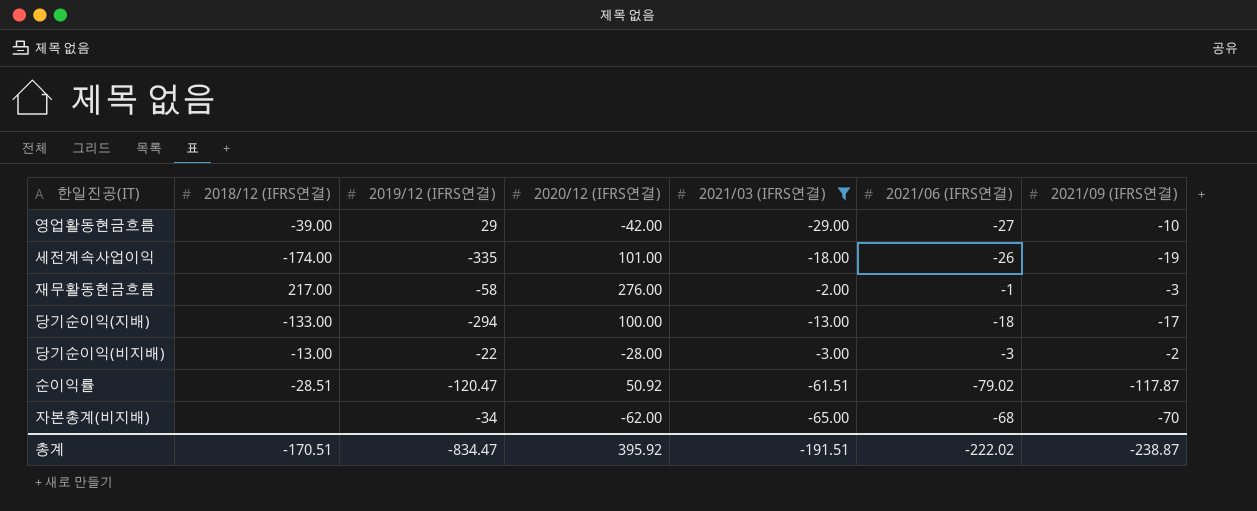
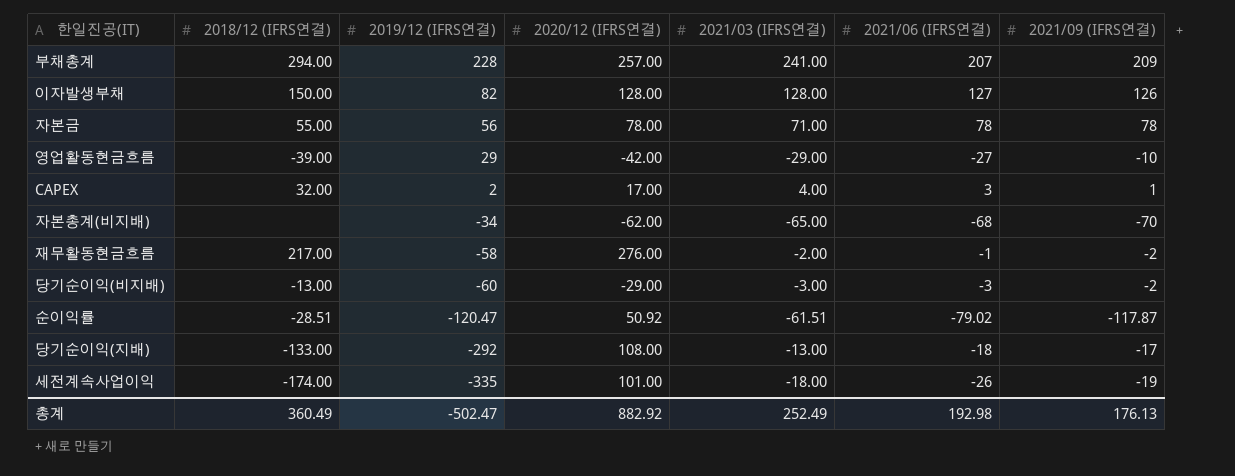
filter: 2021/03 (IFRS연결) <= -2.00 -> none
row order: none -> 2019/12 (IFRS연결) descending
재무활동현금흐름 | 2021/09 (IFRS연결): -3 -> -2
당기순이익(비지배) | 2019/12 (IFRS연결): -22 -> -60
당기순이익(비지배) | 2020/12 (IFRS연결): -28.00 -> -29.00
당기순이익(지배) | 2019/12 (IFRS연결): -294 -> -292
당기순이익(지배) | 2020/12 (IFRS연결): 100.00 -> 108.00
총계 | 2018/12 (IFRS연결): -170.51 -> 360.49
총계 | 2019/12 (IFRS연결): -834.47 -> -502.47
총계 | 2020/12 (IFRS연결): 395.92 -> 882.92
총계 | 2021/03 (IFRS연결): -191.51 -> 252.49
총계 | 2021/06 (IFRS연결): -222.02 -> 192.98
총계 | 2021/09 (IFRS연결): -238.87 -> 176.13

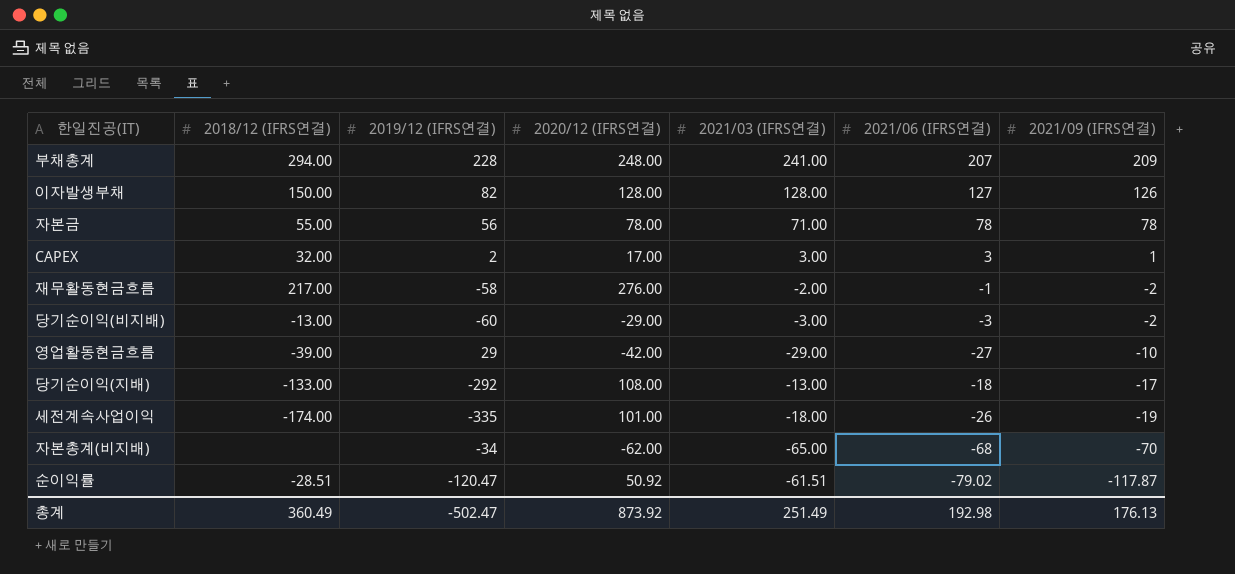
row order: 2019/12 (IFRS연결) descending -> 2021/09 (IFRS연결) descending
부채총계 | 2020/12 (IFRS연결): 257.00 -> 248.00
CAPEX | 2021/03 (IFRS연결): 4.00 -> 3.00
총계 | 2020/12 (IFRS연결): 882.92 -> 873.92
총계 | 2021/03 (IFRS연결): 252.49 -> 251.49

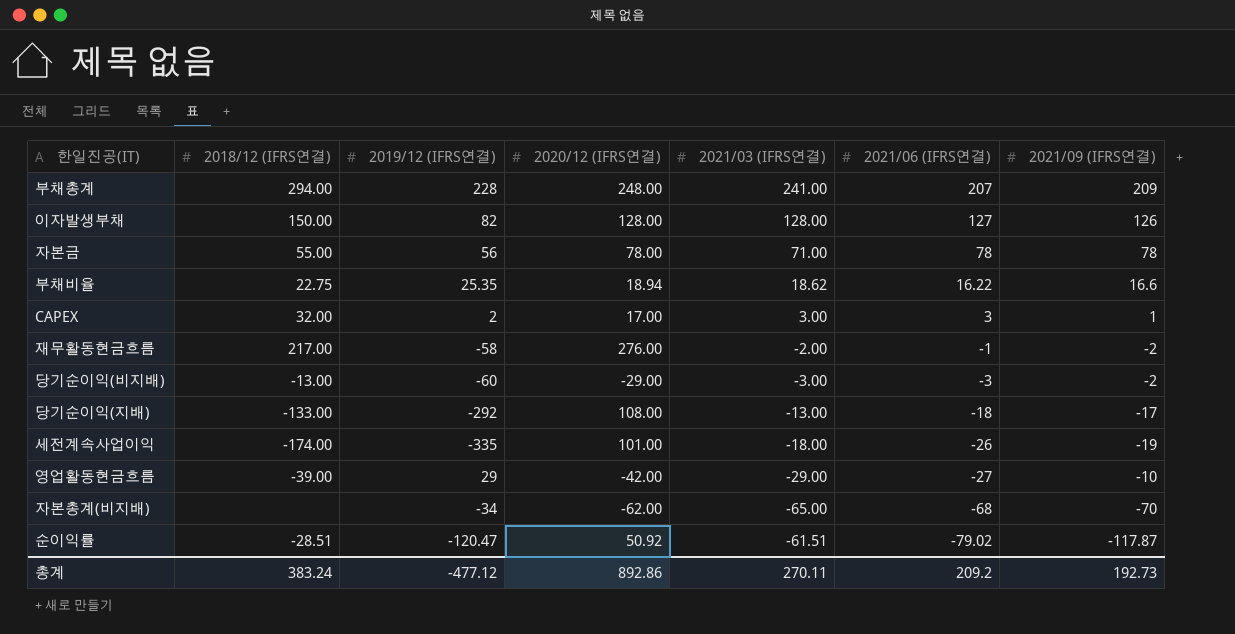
row order: 2021/09 (IFRS연결) descending -> 2021/06 (IFRS연결) descending
row 부채비율: none -> 22.75 | 25.35 | 18.94 | 18.62 | 16.22 | 16.6
총계 | 2018/12 (IFRS연결): 360.49 -> 383.24
총계 | 2019/12 (IFRS연결): -502.47 -> -477.12
총계 | 2020/12 (IFRS연결): 873.92 -> 892.86
총계 | 2021/03 (IFRS연결): 251.49 -> 270.11
총계 | 2021/06 (IFRS연결): 192.98 -> 209.2
총계 | 2021/09 (IFRS연결): 176.13 -> 192.73

